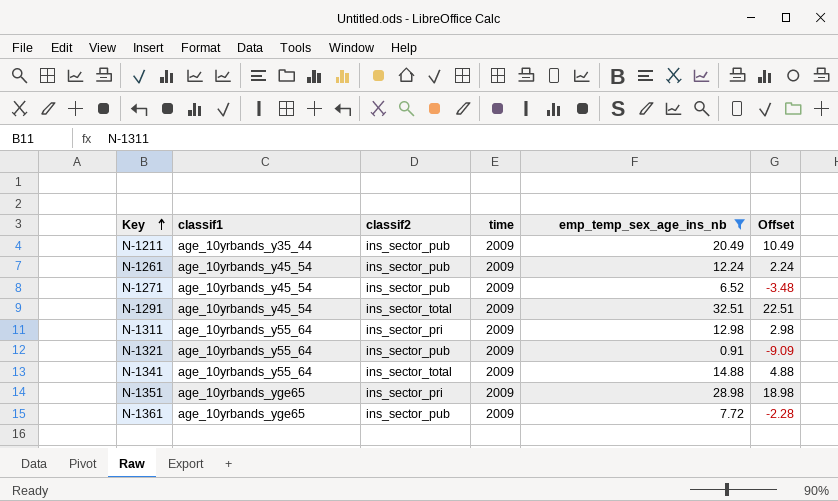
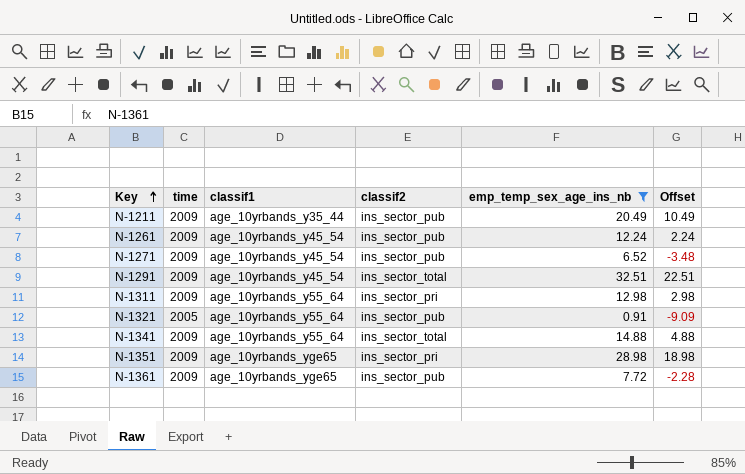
column time | position: 4 -> 2
N-1321 | time: 2009 -> 2005

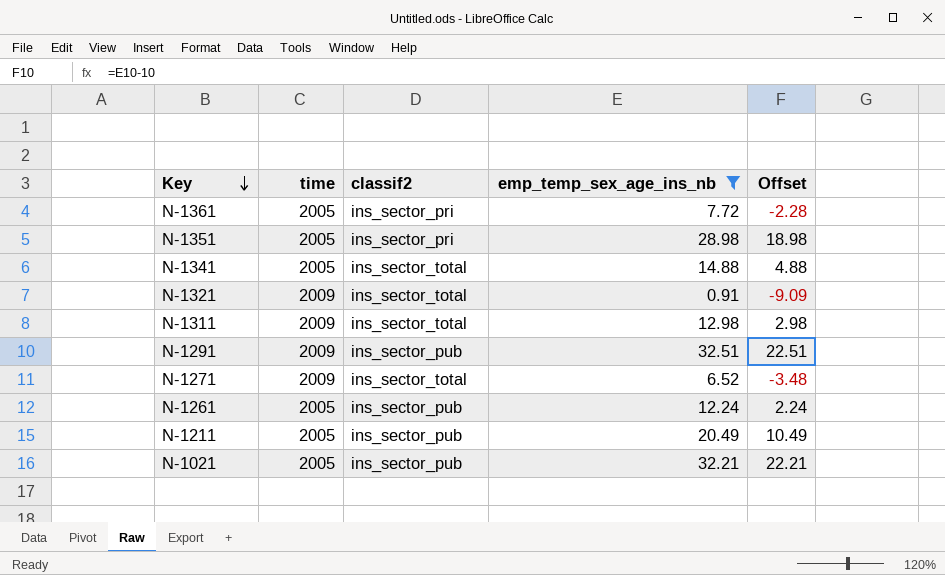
row order: Key ascending -> Key descending
column classif1 | position: 3 -> none
N-1361 | time: 2009 -> 2005
N-1361 | classif2: ins_sector_pub -> ins_sector_pri
N-1351 | time: 2009 -> 2005
N-1341 | time: 2009 -> 2005
N-1321 | time: 2005 -> 2009
N-1321 | classif2: ins_sector_pub -> ins_sector_total
N-1311 | classif2: ins_sector_pri -> ins_sector_total
N-1291 | classif2: ins_sector_total -> ins_sector_pub
N-1271 | classif2: ins_sector_pub -> ins_sector_total
N-1261 | time: 2009 -> 2005
N-1211 | time: 2009 -> 2005
row N-1021: none -> 2005 | ins_sector_pub | 32.21 | 22.21

